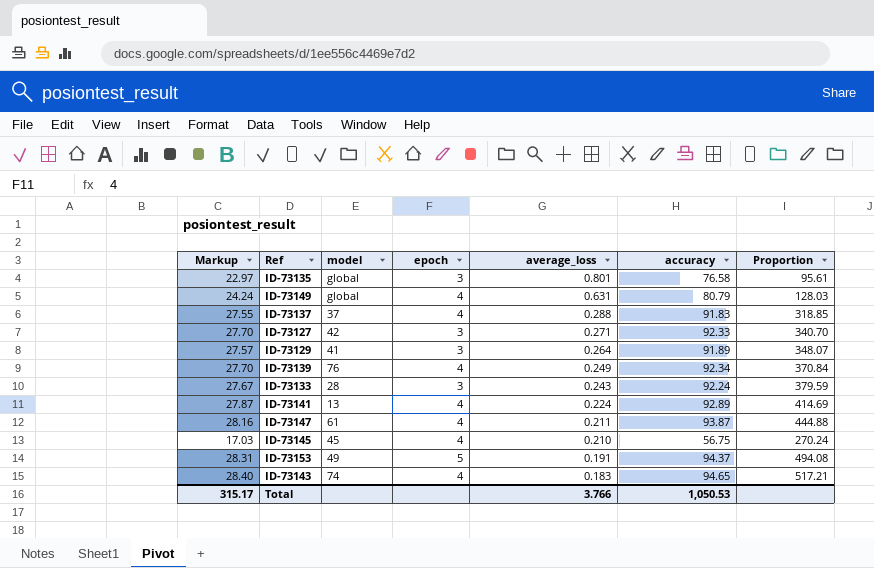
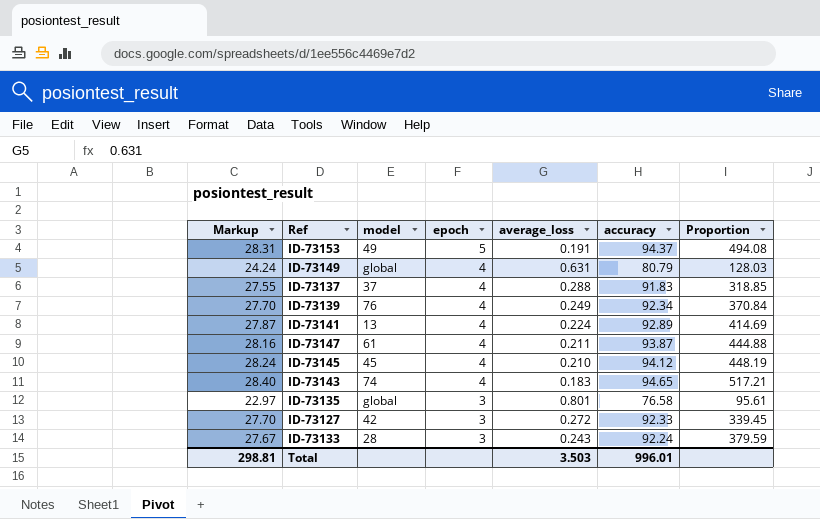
row order: average_loss descending -> epoch descending
row ID-73129: 27.57 | 41 | 3 | 0.264 | 91.89 | 348.07 -> none
ID-73145 | Markup: 17.03 -> 28.24
ID-73145 | accuracy: 56.75 -> 94.12
ID-73145 | Proportion: 270.24 -> 448.19
ID-73127 | average_loss: 0.271 -> 0.272
ID-73127 | Proportion: 340.70 -> 339.45
Total | Markup: 315.17 -> 298.81
Total | average_loss: 3.766 -> 3.503
Total | accuracy: 1,050.53 -> 996.01

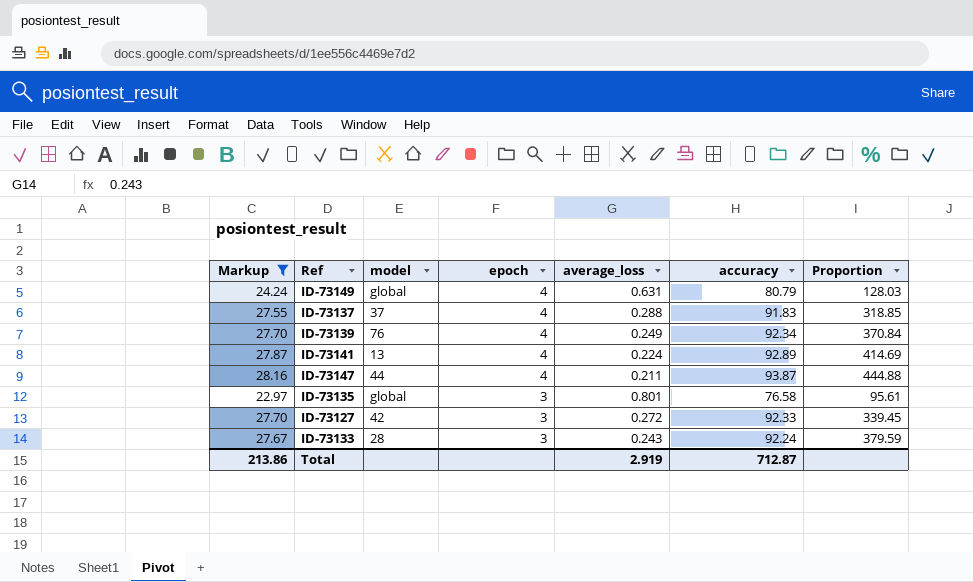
filter: none -> Markup <= 28.16
ID-73147 | model: 61 -> 44
Total | Markup: 298.81 -> 213.86
Total | average_loss: 3.503 -> 2.919
Total | accuracy: 996.01 -> 712.87

